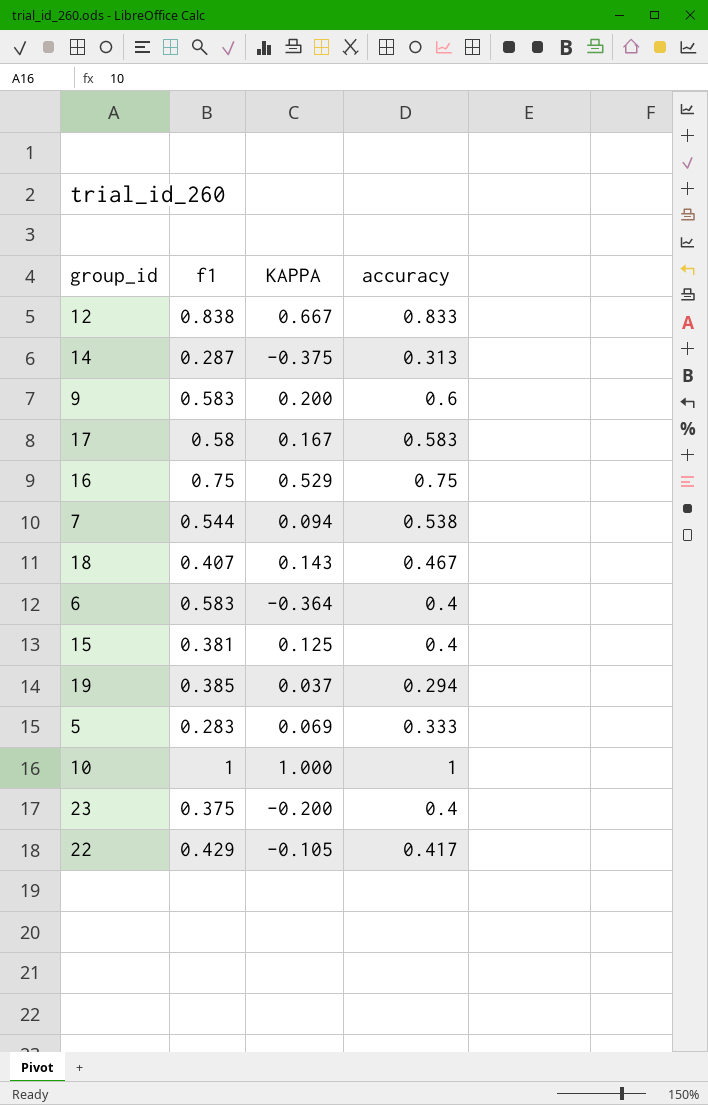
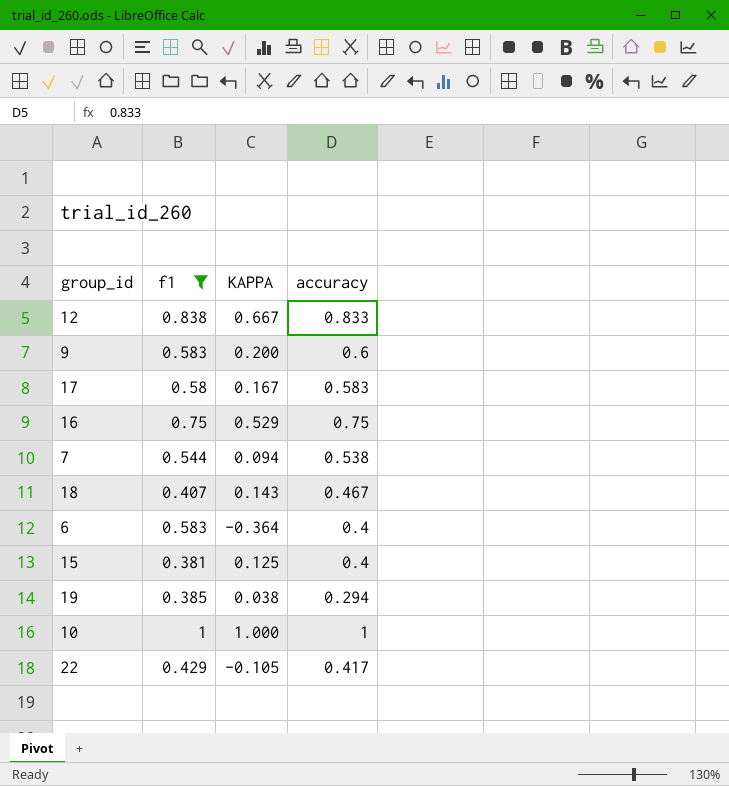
filter: none -> f1 >= 0.381
19 | KAPPA: 0.037 -> 0.038

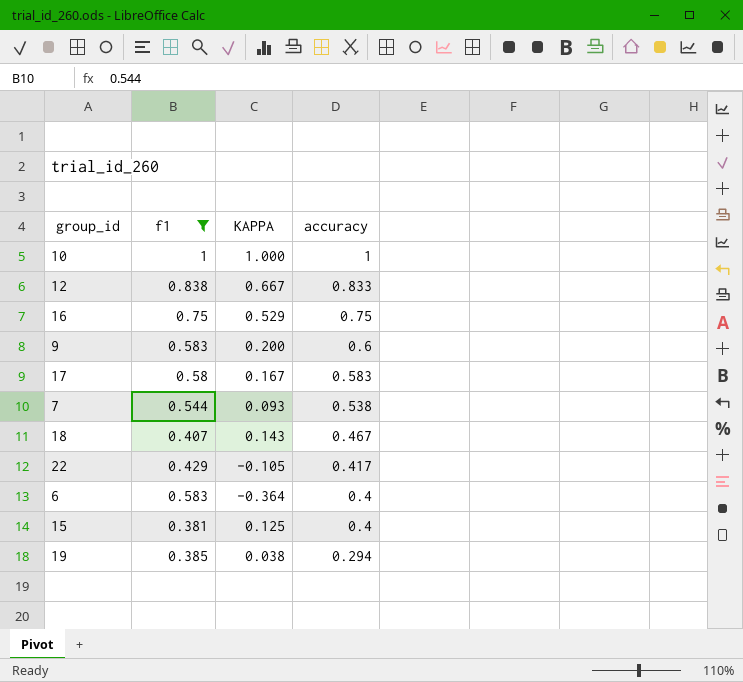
row order: none -> accuracy descending
7 | KAPPA: 0.094 -> 0.093

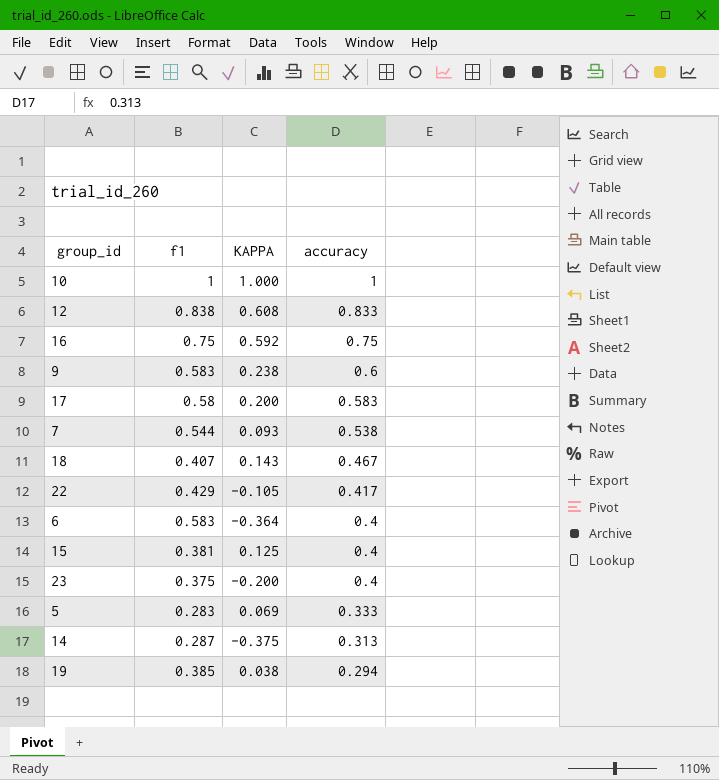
filter: f1 >= 0.381 -> none
12 | KAPPA: 0.667 -> 0.608
16 | KAPPA: 0.529 -> 0.592
9 | KAPPA: 0.200 -> 0.238
17 | KAPPA: 0.167 -> 0.200

